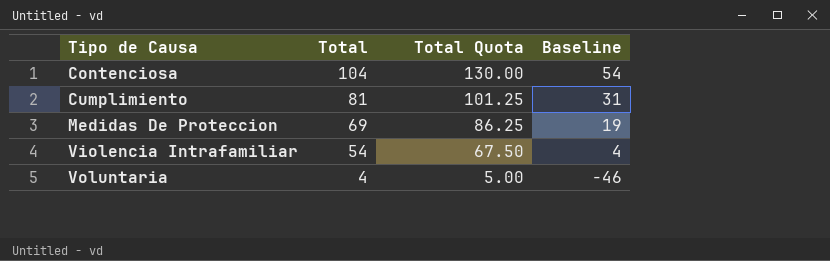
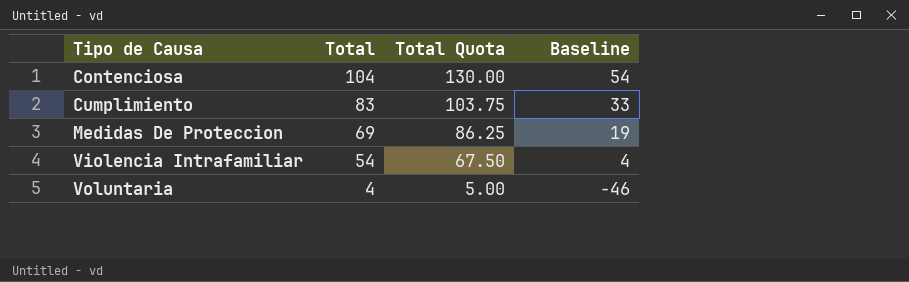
Cumplimiento | Total: 81 -> 83
Cumplimiento | Total Quota: 101.25 -> 103.75
Cumplimiento | Baseline: 31 -> 33

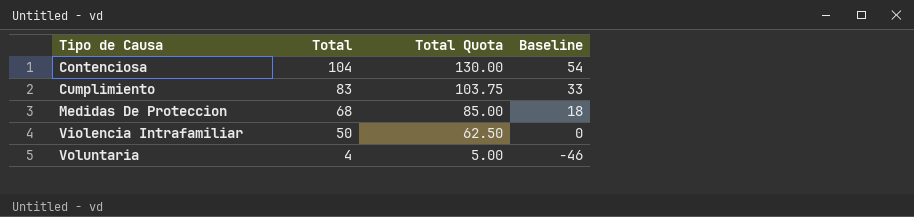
Medidas De Proteccion | Total: 69 -> 68
Medidas De Proteccion | Total Quota: 86.25 -> 85.00
Medidas De Proteccion | Baseline: 19 -> 18
Violencia Intrafamiliar | Total: 54 -> 50
Violencia Intrafamiliar | Total Quota: 67.50 -> 62.50
Violencia Intrafamiliar | Baseline: 4 -> 0

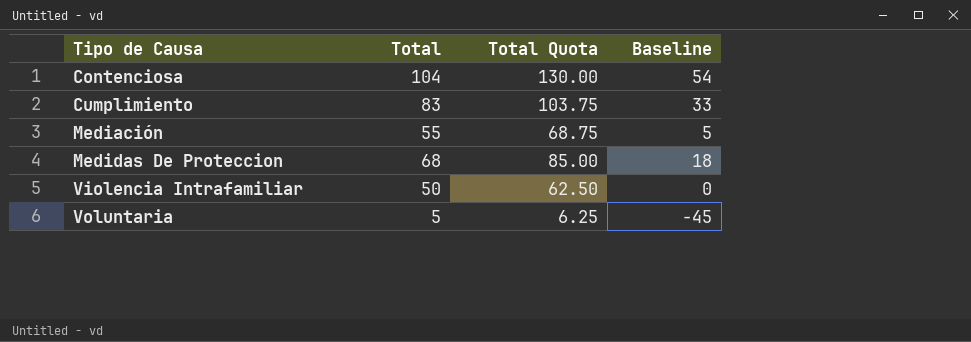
row Mediación: none -> 55 | 68.75 | 5
Voluntaria | Total: 4 -> 5
Voluntaria | Total Quota: 5.00 -> 6.25
Voluntaria | Baseline: -46 -> -45

